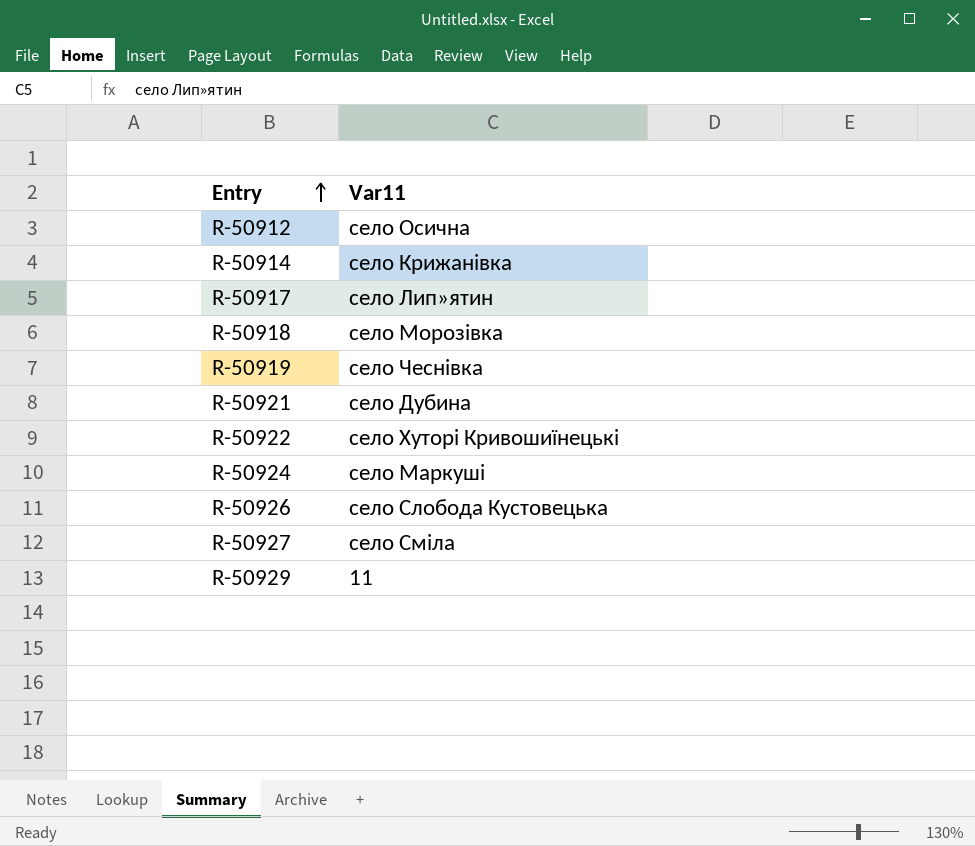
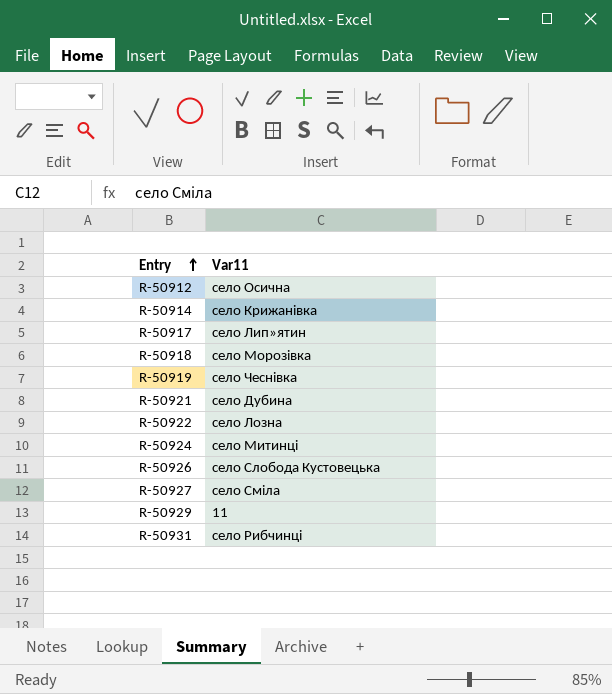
R-50922 | Var11: село Хуторі Кривошиїнецькі -> село Лозна
R-50924 | Var11: село Маркуші -> село Митинці
row R-50931: none -> село Рибчинці

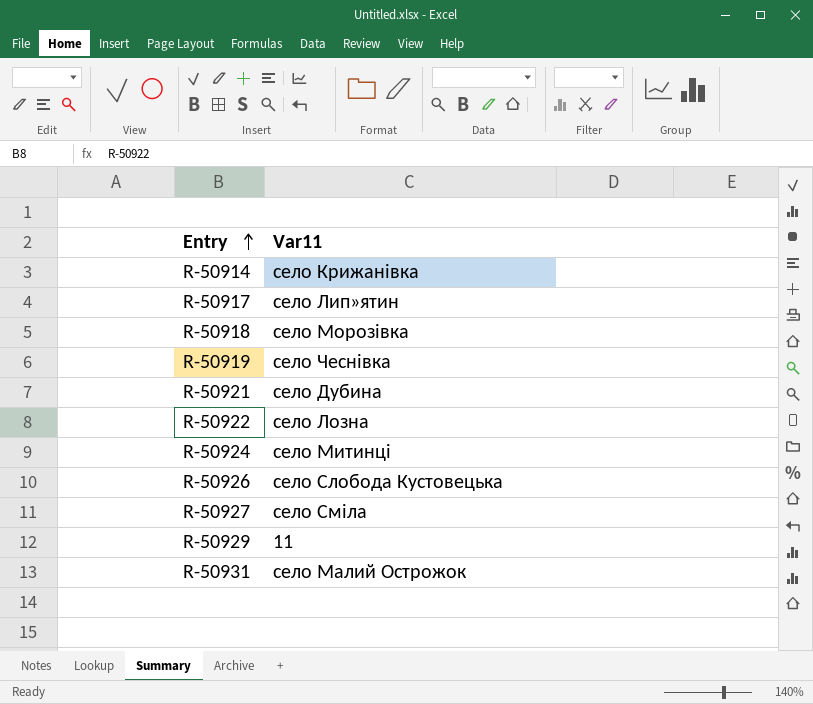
row R-50912: село Осична -> none
R-50931 | Var11: село Рибчинці -> село Малий Острожок

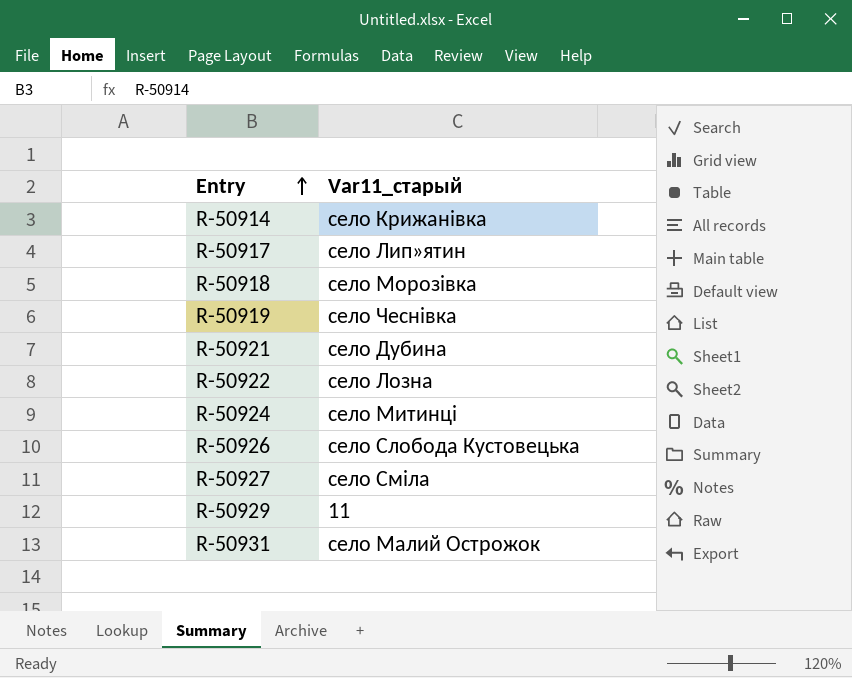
column name: Var11 -> Var11_старый

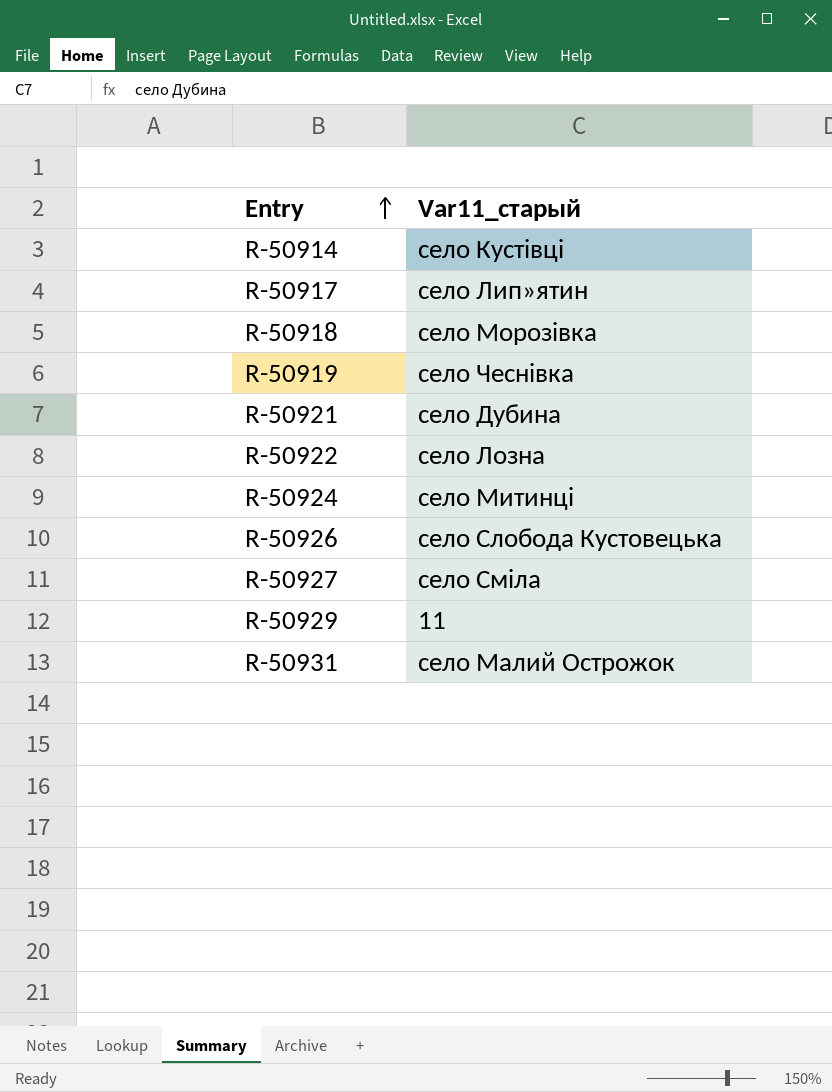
R-50914 | Var11_старый: село Крижанівка -> село Кустівці

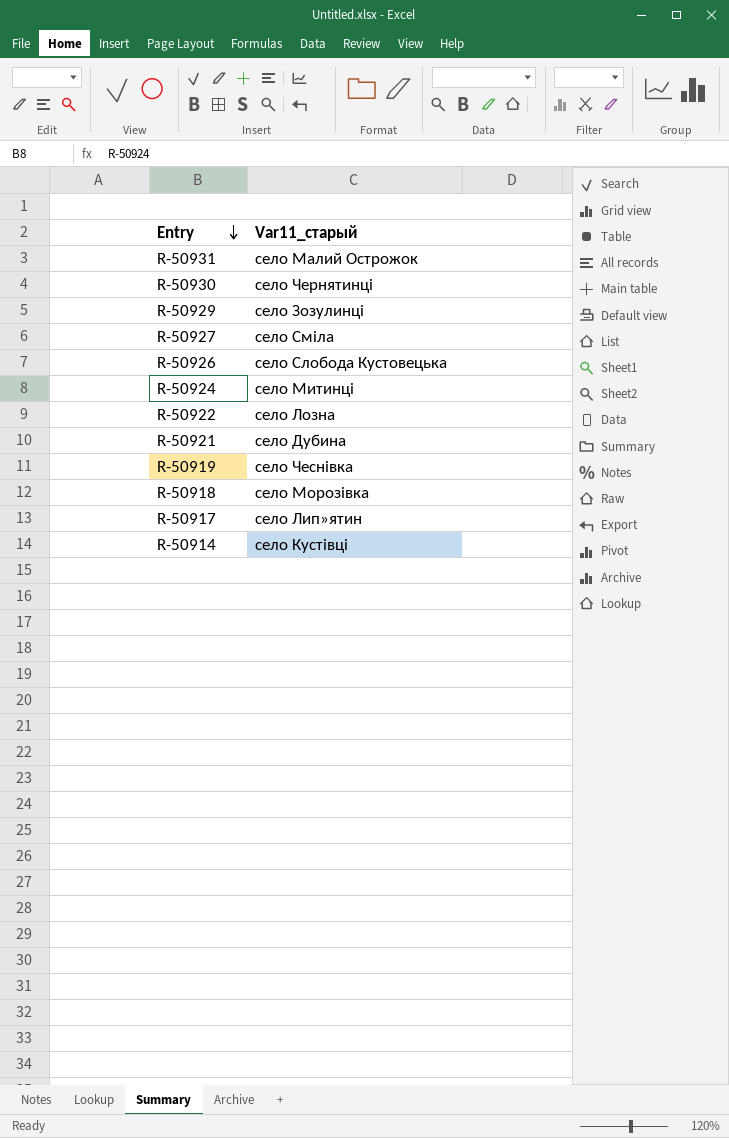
row order: Entry ascending -> Entry descending
row R-50930: none -> село Чернятинці
R-50929 | Var11_старый: 11 -> село Зозулинці

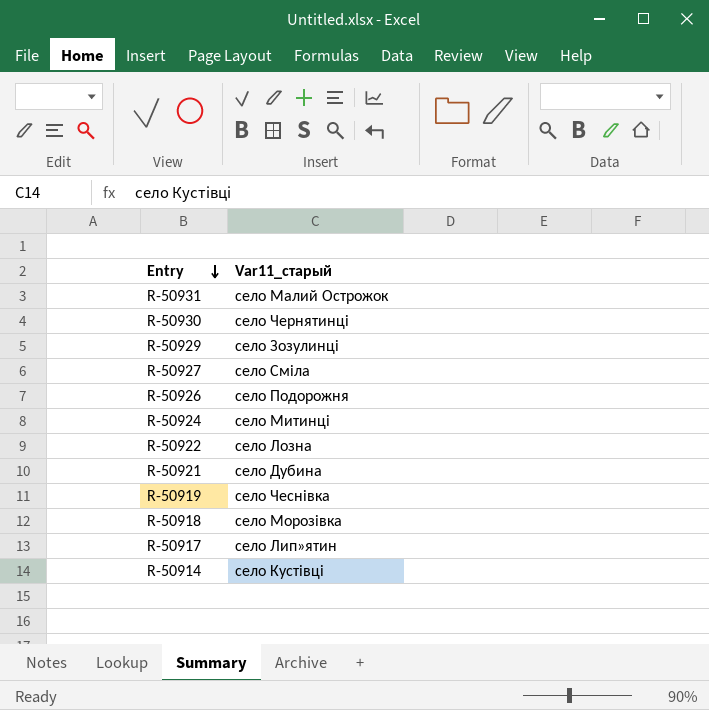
R-50926 | Var11_старый: село Слобода Кустовецька -> село Подорожня

